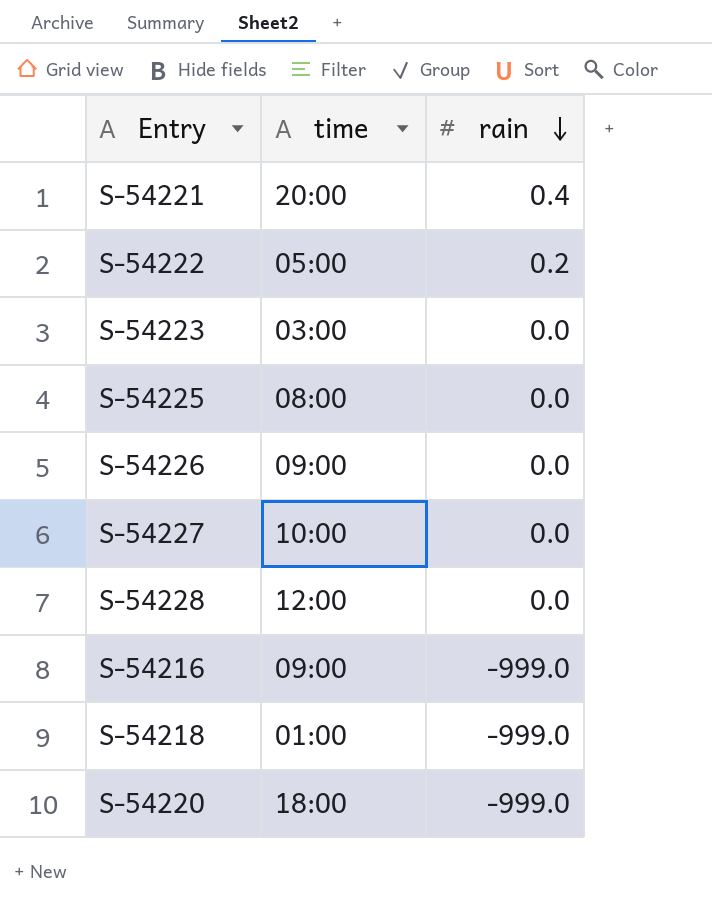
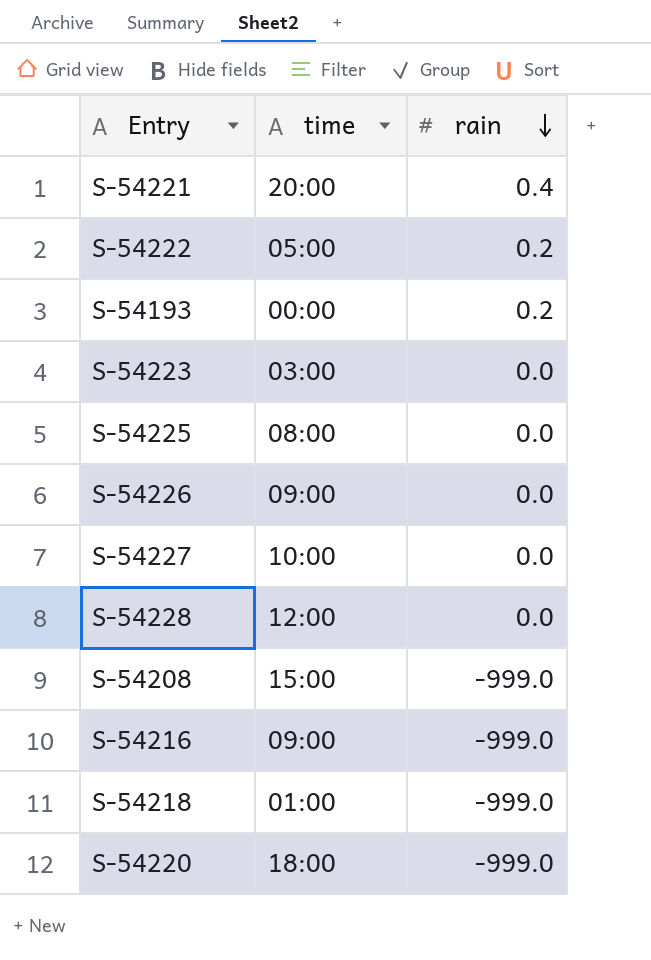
row S-54193: none -> 00:00 | 0.2
row S-54208: none -> 15:00 | -999.0

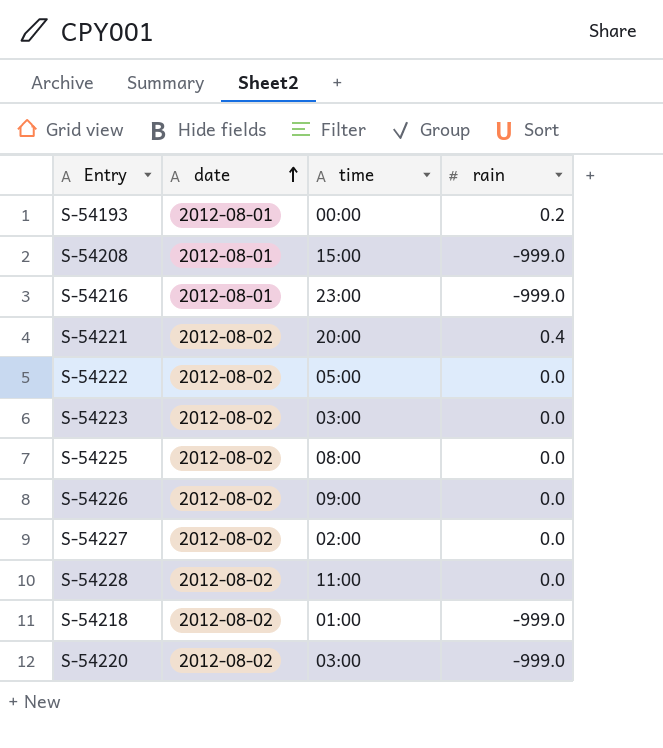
row order: rain descending -> date ascending
column date | position: none -> 2
S-54216 | time: 09:00 -> 23:00
S-54222 | rain: 0.2 -> 0.0
S-54227 | time: 10:00 -> 02:00
S-54228 | time: 12:00 -> 11:00
S-54220 | time: 18:00 -> 03:00

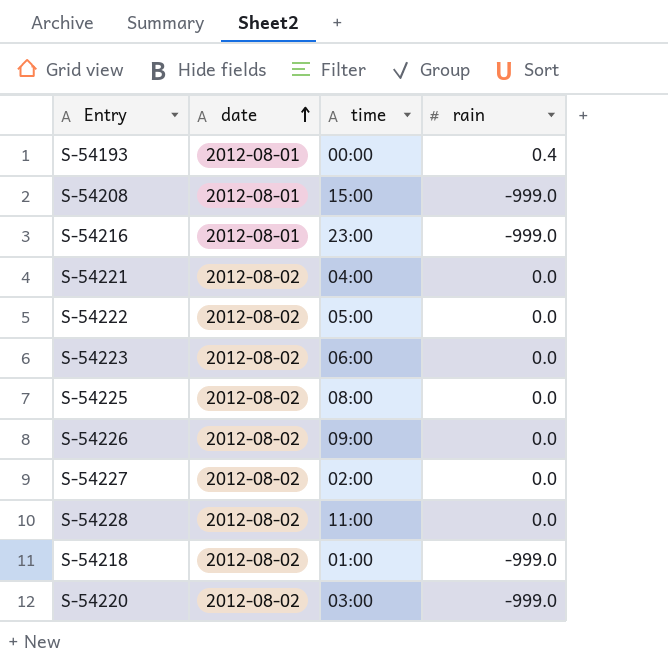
S-54193 | rain: 0.2 -> 0.4
S-54221 | time: 20:00 -> 04:00
S-54221 | rain: 0.4 -> 0.0
S-54223 | time: 03:00 -> 06:00

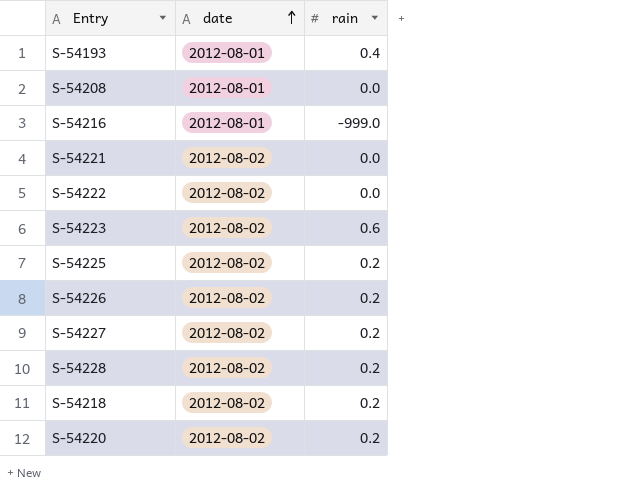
column time | position: 3 -> none
S-54208 | rain: -999.0 -> 0.0
S-54223 | rain: 0.0 -> 0.6
S-54225 | rain: 0.0 -> 0.2
S-54226 | rain: 0.0 -> 0.2
S-54227 | rain: 0.0 -> 0.2
S-54228 | rain: 0.0 -> 0.2
S-54218 | rain: -999.0 -> 0.2
S-54220 | rain: -999.0 -> 0.2

